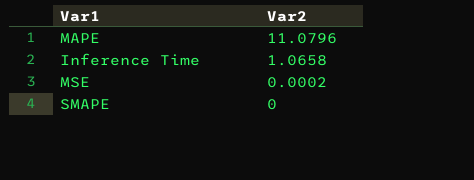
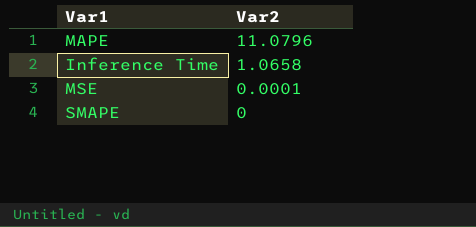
MSE | Var2: 0.0002 -> 0.0001

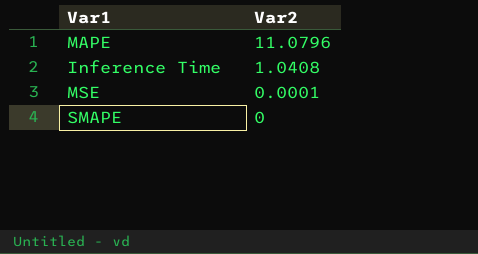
Inference Time | Var2: 1.0658 -> 1.0408

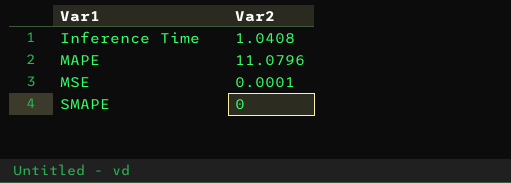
row order: Var2 descending -> Var1 ascending

